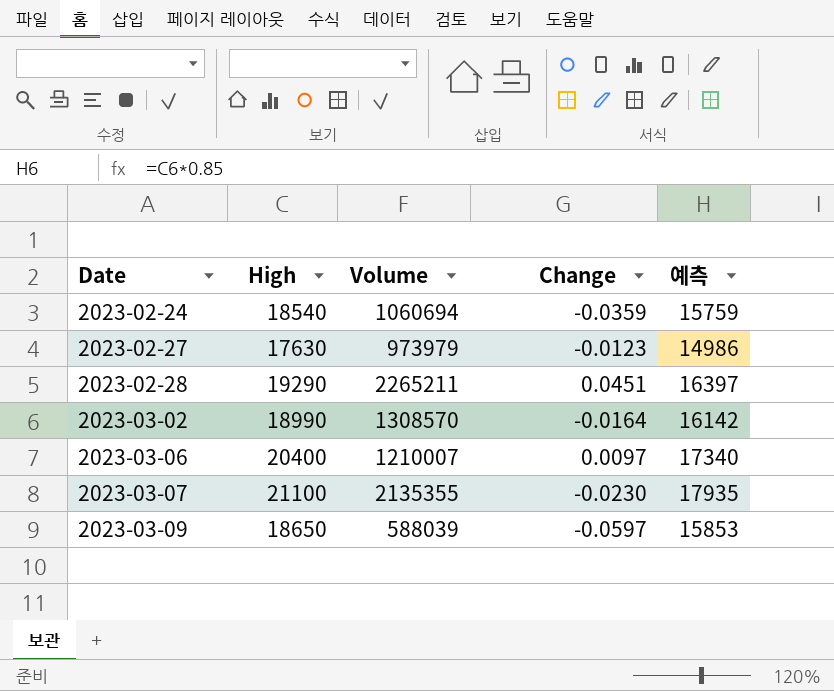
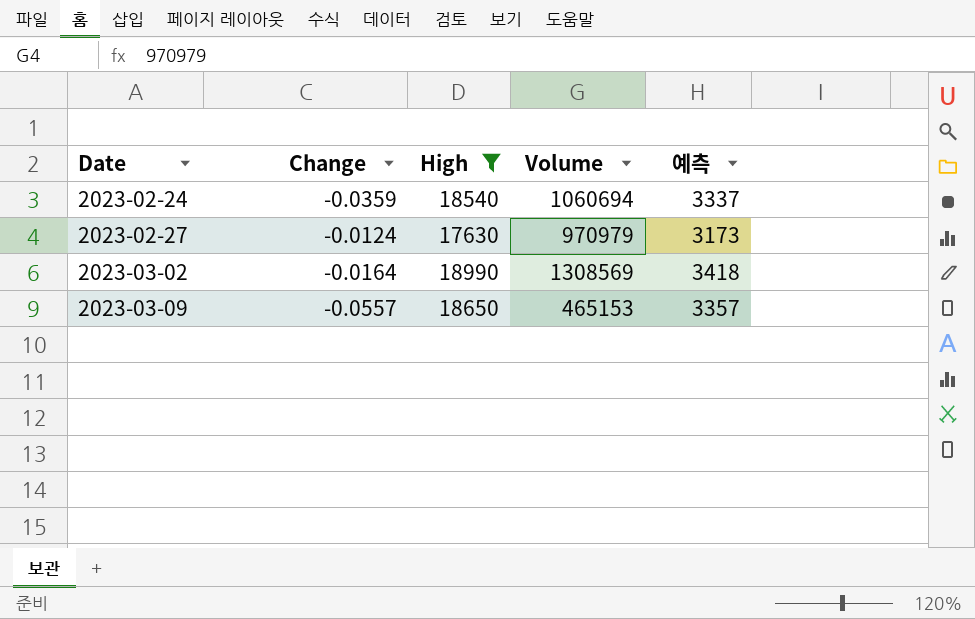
filter: none -> High <= 18990
column Change | position: 4 -> 2
column 예측 | formula: [High] * 0.85 -> [High] * 0.18
2023-02-27 | Change: -0.0123 -> -0.0124
2023-02-27 | Volume: 973979 -> 970979
2023-03-02 | Volume: 1308570 -> 1308569
2023-03-09 | Change: -0.0597 -> -0.0557
2023-03-09 | Volume: 588039 -> 465153

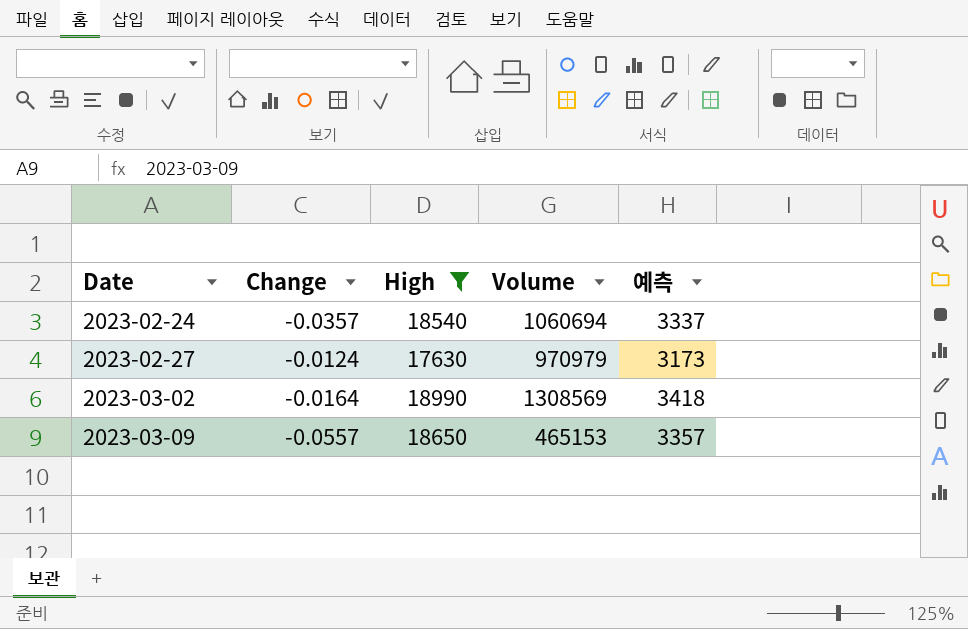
2023-02-24 | Change: -0.0359 -> -0.0357

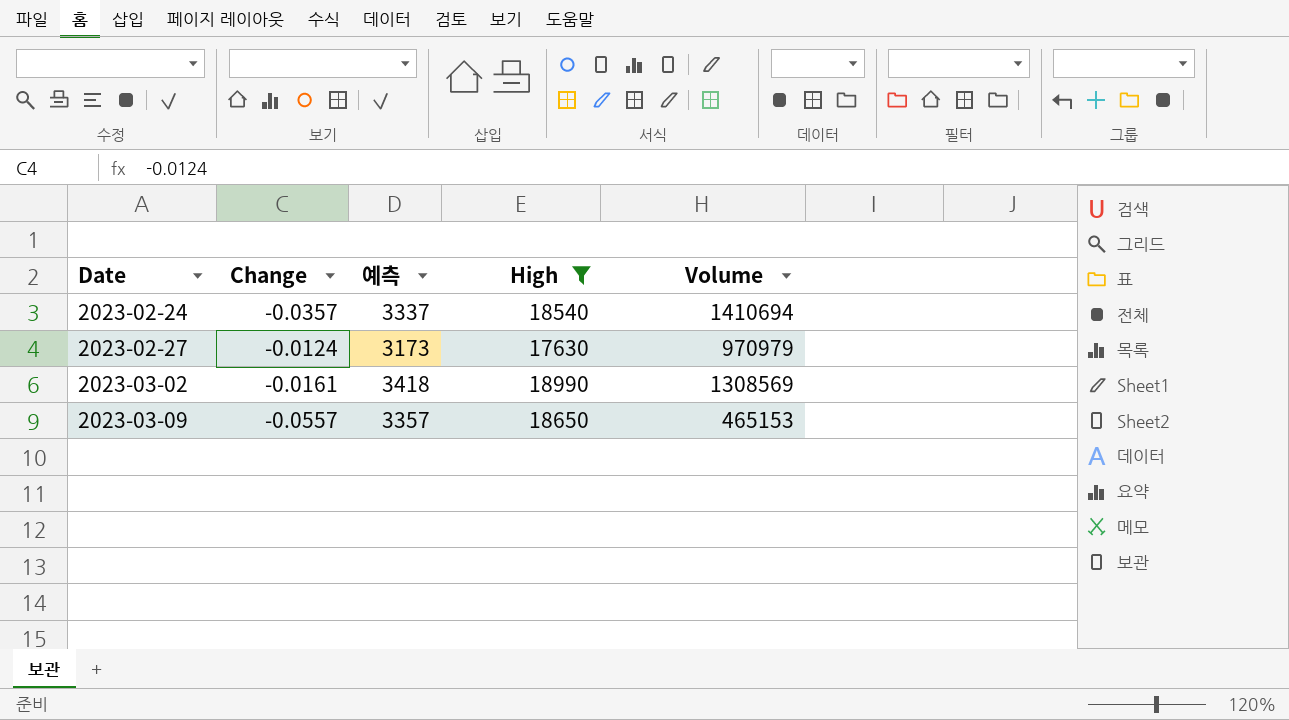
column 예측 | position: 5 -> 3
2023-02-24 | Volume: 1060694 -> 1410694
2023-03-02 | Change: -0.0164 -> -0.0161

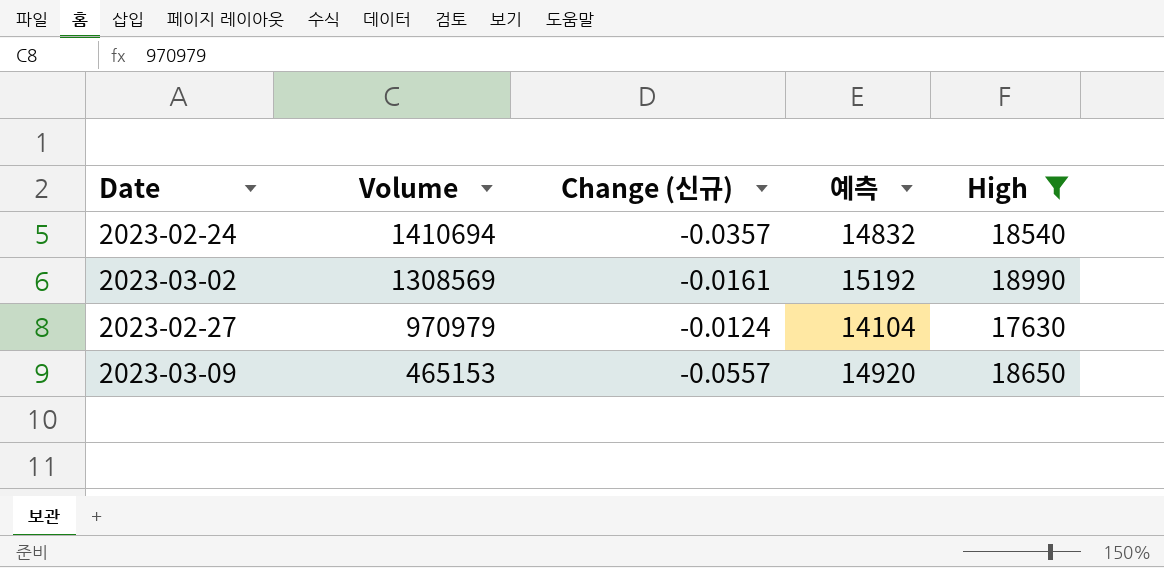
row order: Date ascending -> Volume descending
column Volume | position: 5 -> 2
column name: Change -> Change (신규)
column 예측 | formula: [High] * 0.18 -> [High] * 0.8

